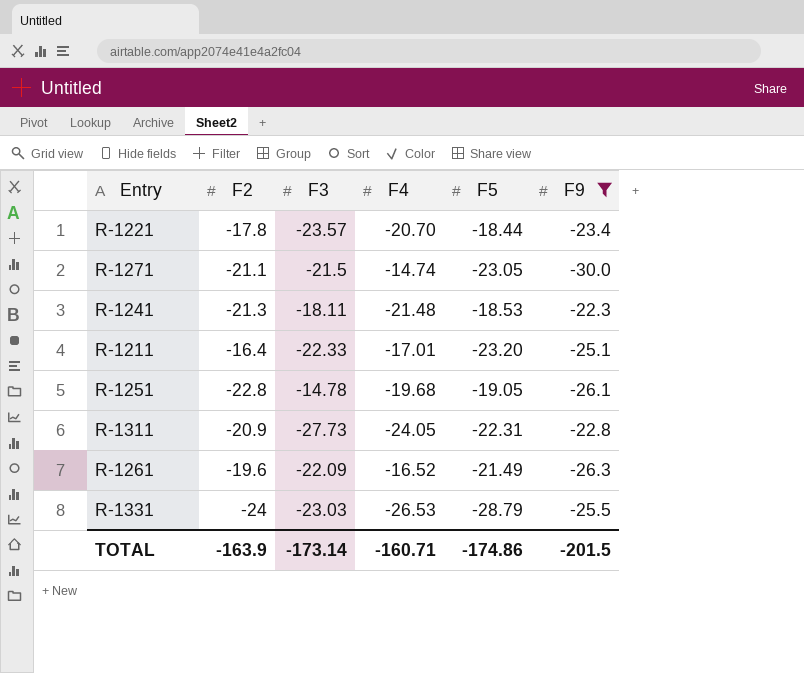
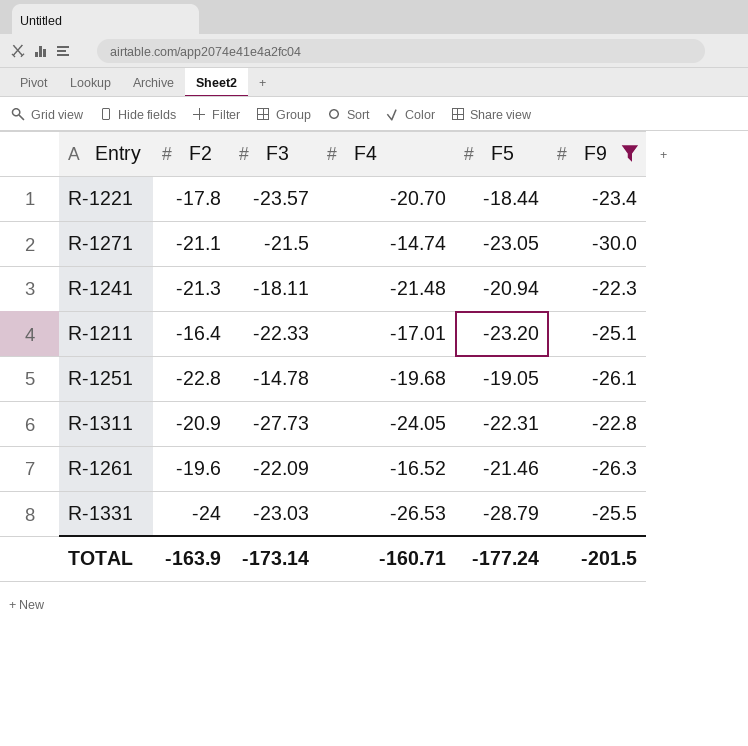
R-1241 | F5: -18.53 -> -20.94
R-1261 | F5: -21.49 -> -21.46
TOTAL | F5: -174.86 -> -177.24

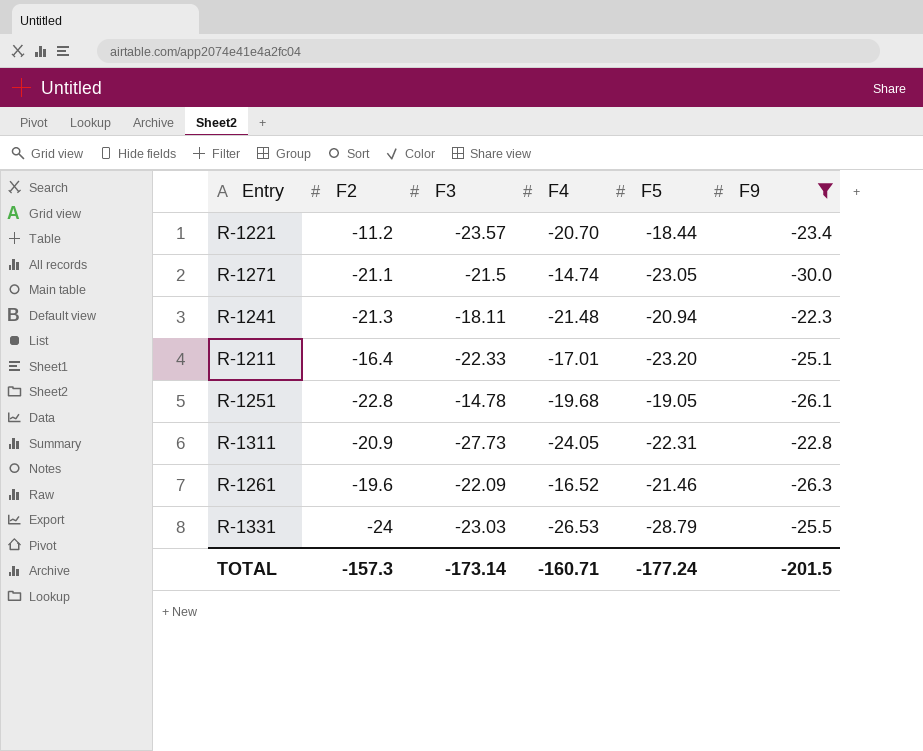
R-1221 | F2: -17.8 -> -11.2
TOTAL | F2: -163.9 -> -157.3

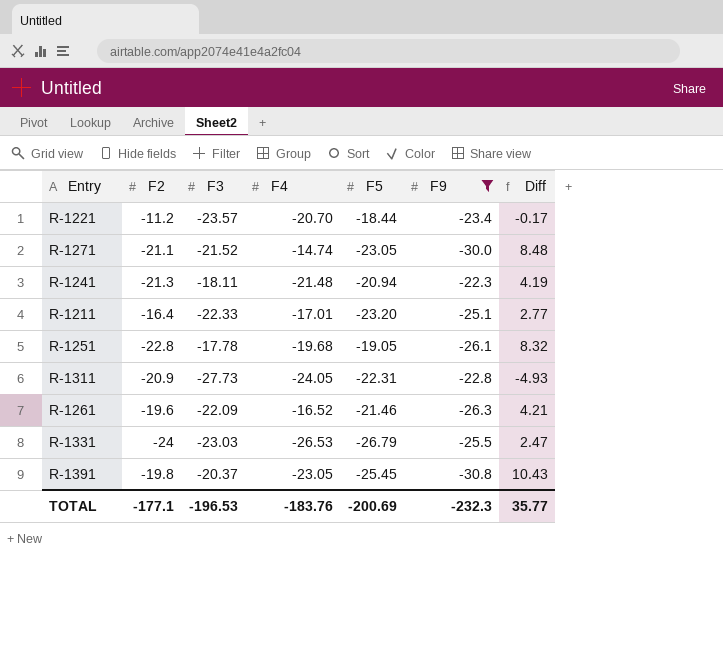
column Diff | formula: none -> [F3] - [F9]
R-1271 | F3: -21.5 -> -21.52
R-1251 | F3: -14.78 -> -17.78
R-1331 | F5: -28.79 -> -26.79
row R-1391: none -> -19.8 | -20.37 | -23.05 | -25.45 | -30.8 | 10.43
TOTAL | F2: -157.3 -> -177.1
TOTAL | F3: -173.14 -> -196.53
TOTAL | F4: -160.71 -> -183.76
TOTAL | F5: -177.24 -> -200.69
TOTAL | F9: -201.5 -> -232.3

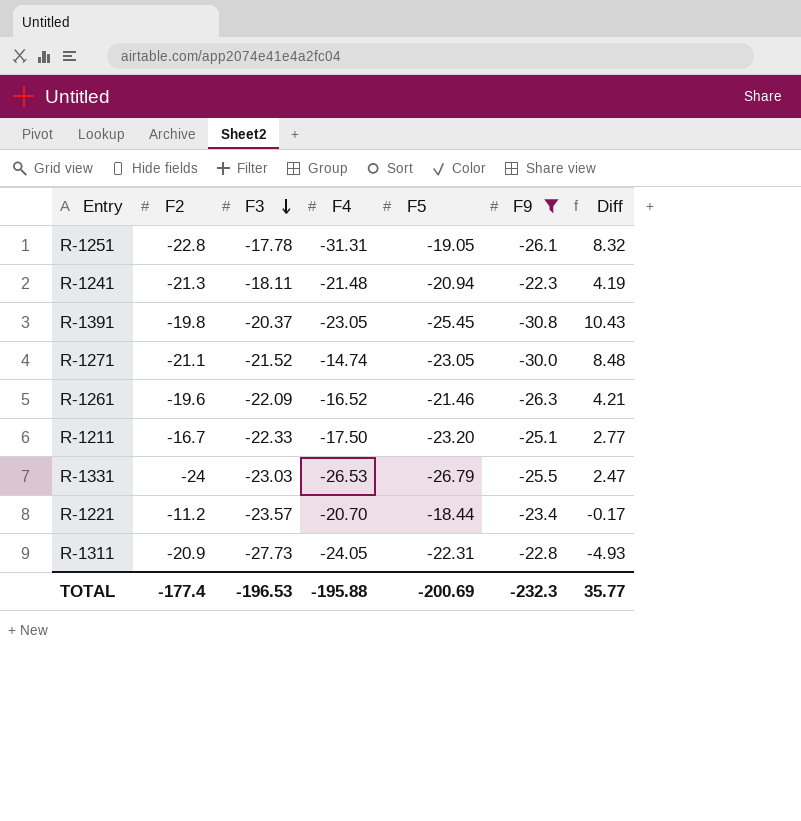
row order: none -> F3 descending
R-1251 | F4: -19.68 -> -31.31
R-1211 | F2: -16.4 -> -16.7
R-1211 | F4: -17.01 -> -17.50
TOTAL | F2: -177.1 -> -177.4
TOTAL | F4: -183.76 -> -195.88

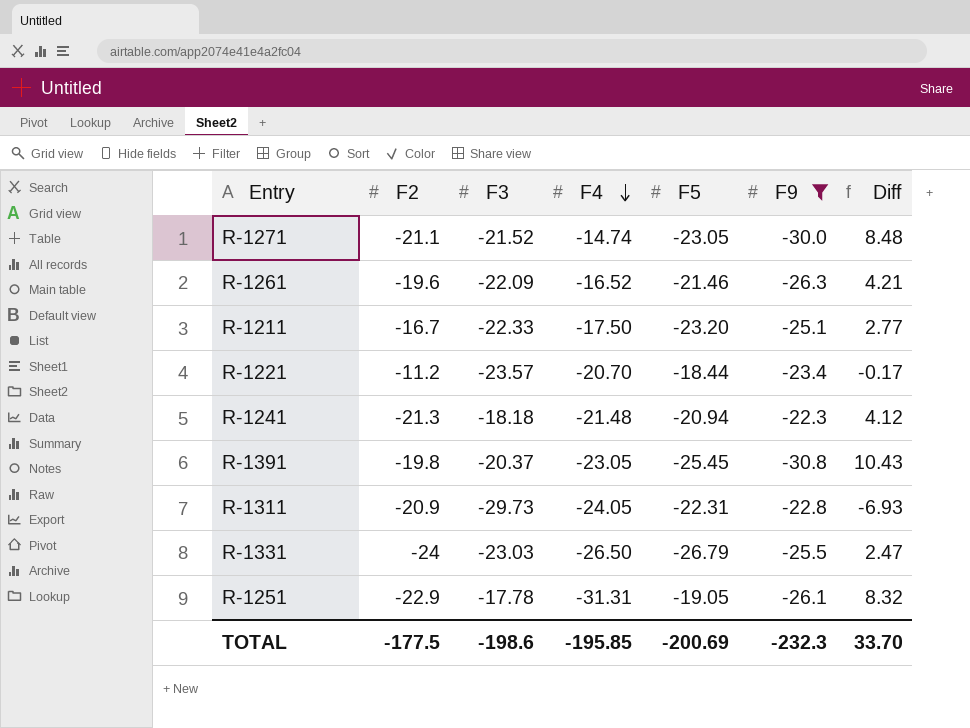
row order: F3 descending -> F4 descending
R-1241 | F3: -18.11 -> -18.18
R-1241 | Diff: 4.19 -> 4.12
R-1311 | F3: -27.73 -> -29.73
R-1311 | Diff: -4.93 -> -6.93
R-1331 | F4: -26.53 -> -26.50
R-1251 | F2: -22.8 -> -22.9
TOTAL | F2: -177.4 -> -177.5
TOTAL | F3: -196.53 -> -198.6
TOTAL | F4: -195.88 -> -195.85
TOTAL | Diff: 35.77 -> 33.70

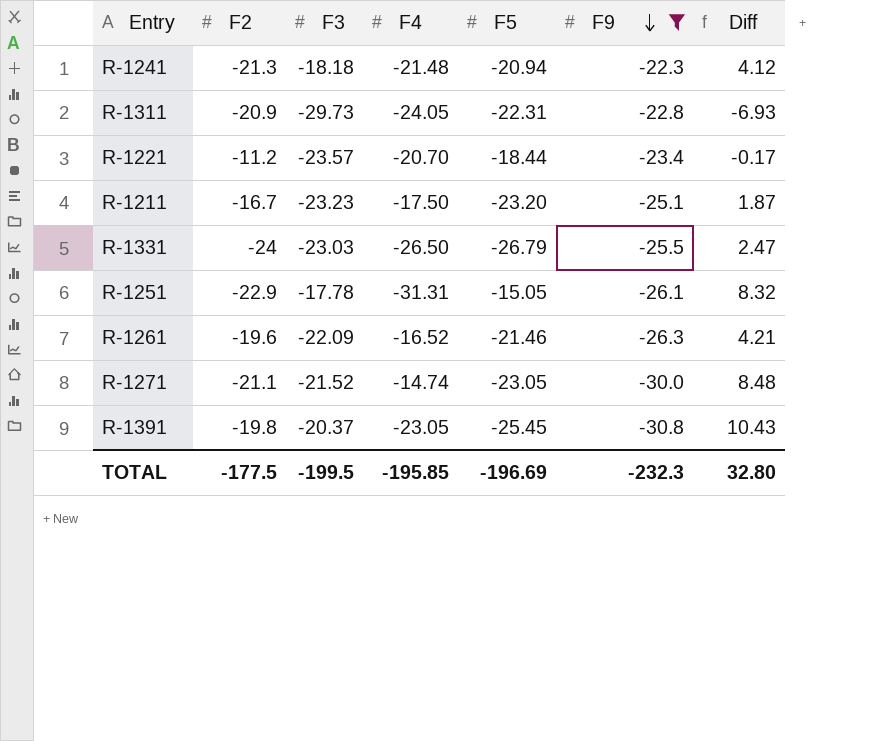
row order: F4 descending -> F9 descending
R-1211 | F3: -22.33 -> -23.23
R-1211 | Diff: 2.77 -> 1.87
R-1251 | F5: -19.05 -> -15.05
TOTAL | F3: -198.6 -> -199.5
TOTAL | F5: -200.69 -> -196.69
TOTAL | Diff: 33.70 -> 32.80

